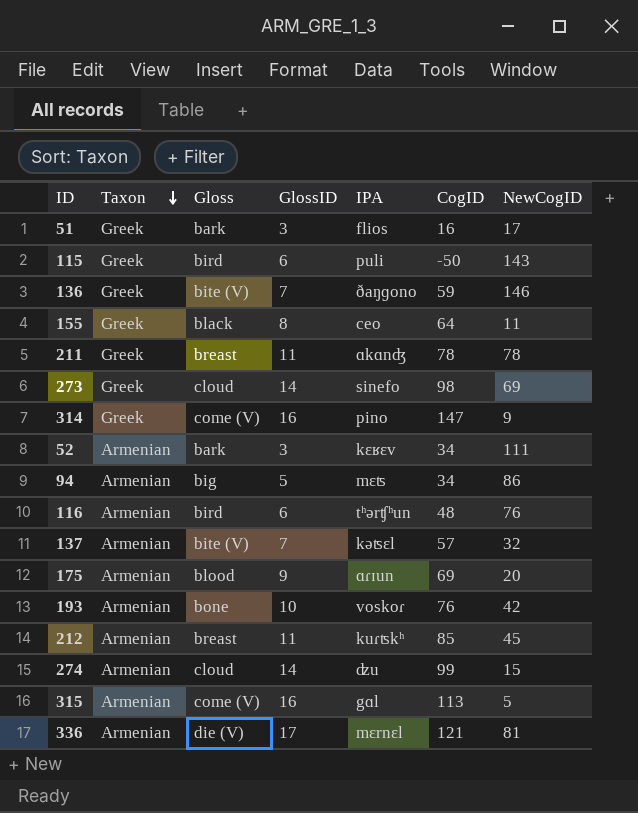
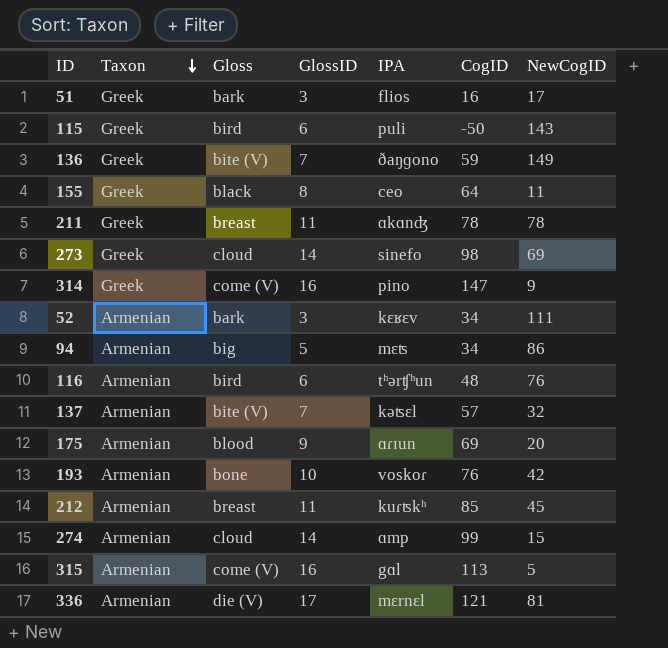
136 | NewCogID: 146 -> 149
274 | IPA: ʣu -> ɑmp

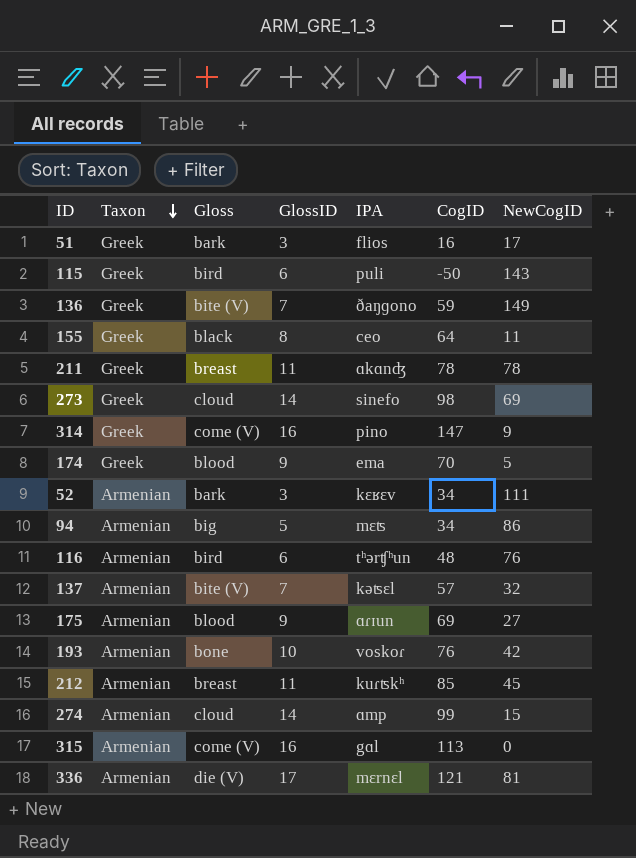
row 174: none -> Greek | blood | 9 | ema | 70 | 5
175 | NewCogID: 20 -> 27
315 | NewCogID: 5 -> 0

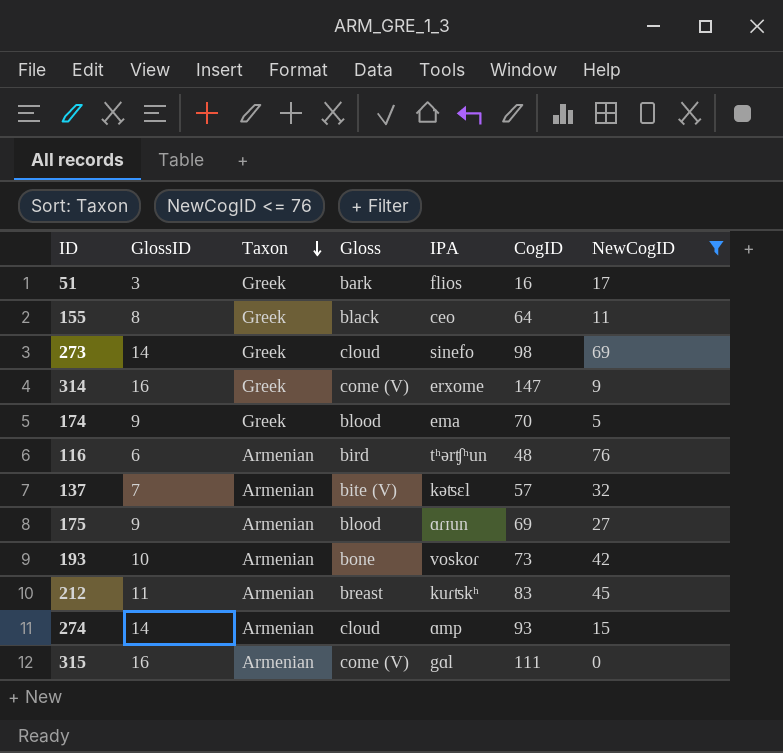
filter: none -> NewCogID <= 76
column GlossID | position: 4 -> 2
314 | IPA: pino -> erxome
193 | CogID: 76 -> 73
212 | CogID: 85 -> 83
274 | CogID: 99 -> 93
315 | CogID: 113 -> 111

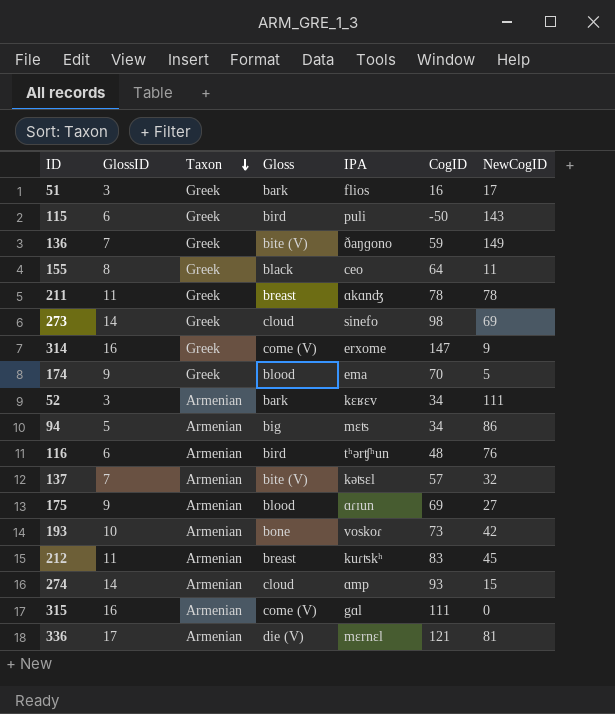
filter: NewCogID <= 76 -> none

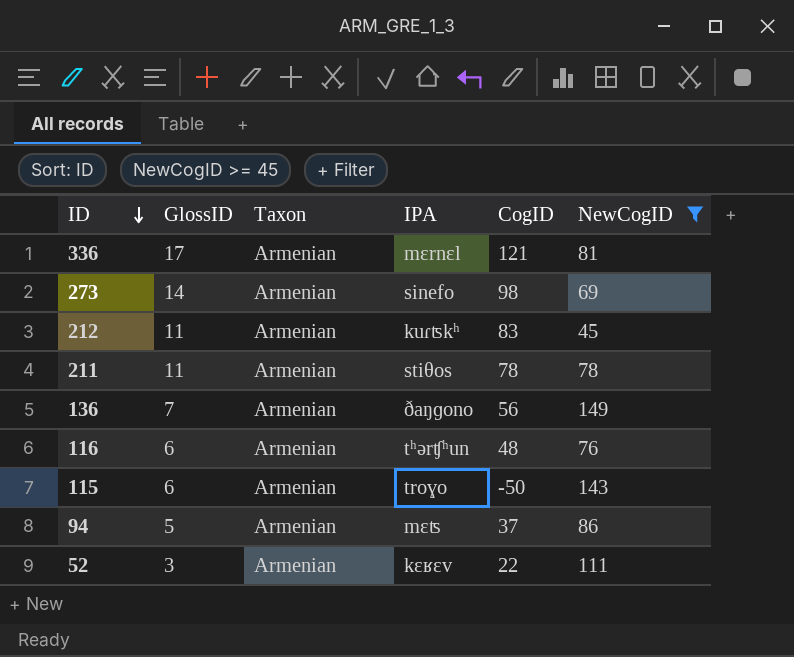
filter: none -> NewCogID >= 45
row order: Taxon descending -> ID descending
column Gloss | position: 4 -> none
273 | Taxon: Greek -> Armenian
211 | Taxon: Greek -> Armenian
211 | IPA: ɑkɑnʤ -> stiθos
136 | Taxon: Greek -> Armenian
136 | CogID: 59 -> 56
115 | Taxon: Greek -> Armenian
115 | IPA: puli -> troɣo
94 | CogID: 34 -> 37
52 | CogID: 34 -> 22

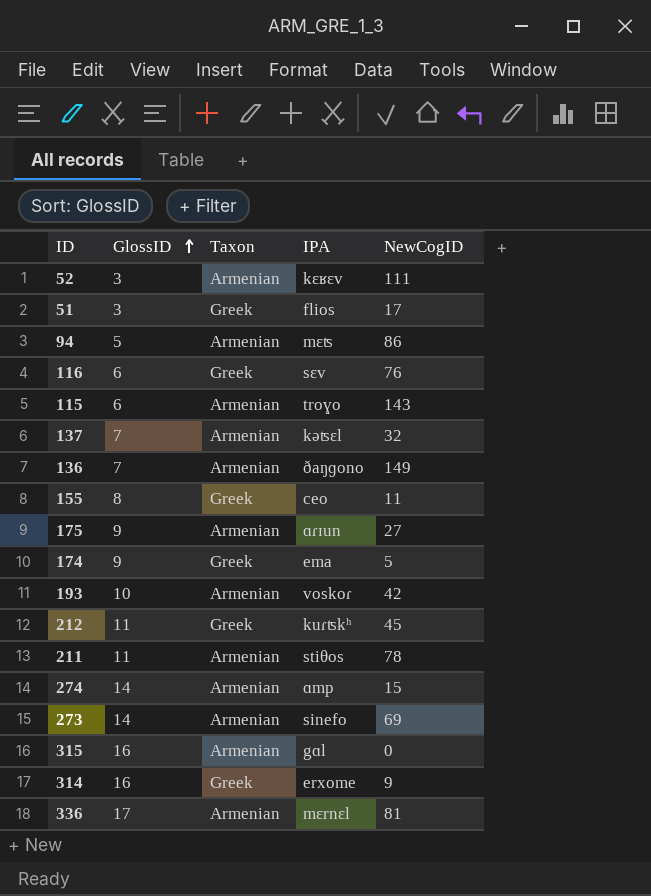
filter: NewCogID >= 45 -> none
row order: ID descending -> GlossID ascending
column CogID | position: 5 -> none
116 | Taxon: Armenian -> Greek
116 | IPA: tʰərʧʰun -> sɛv
212 | Taxon: Armenian -> Greek

